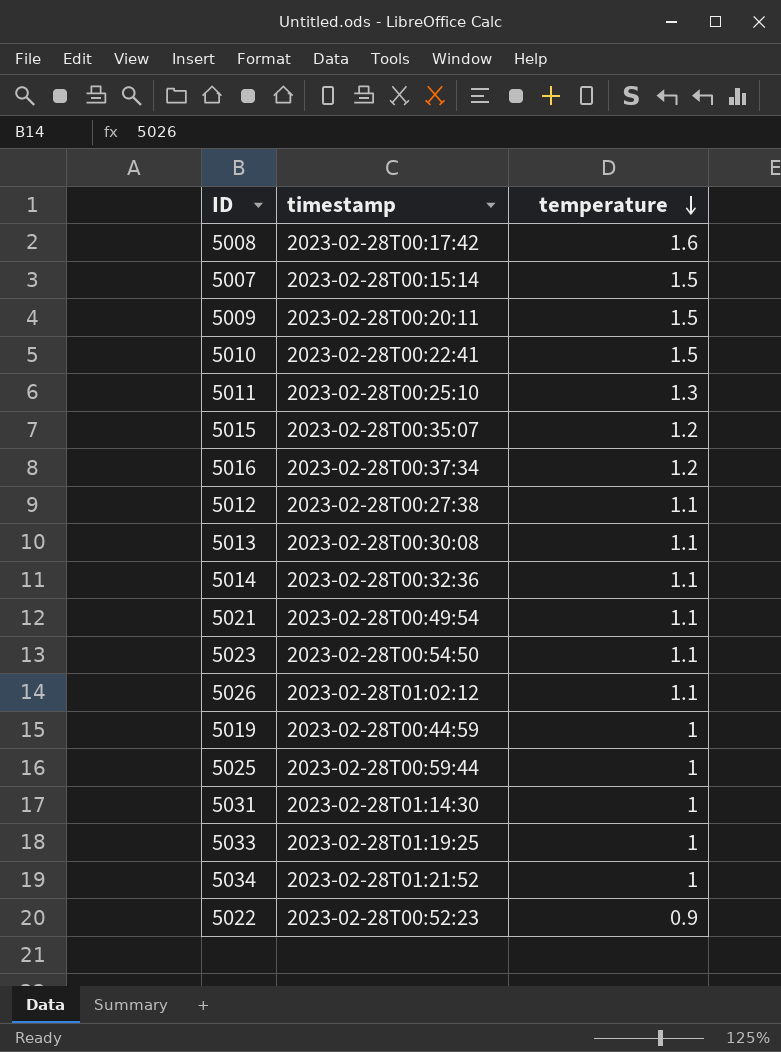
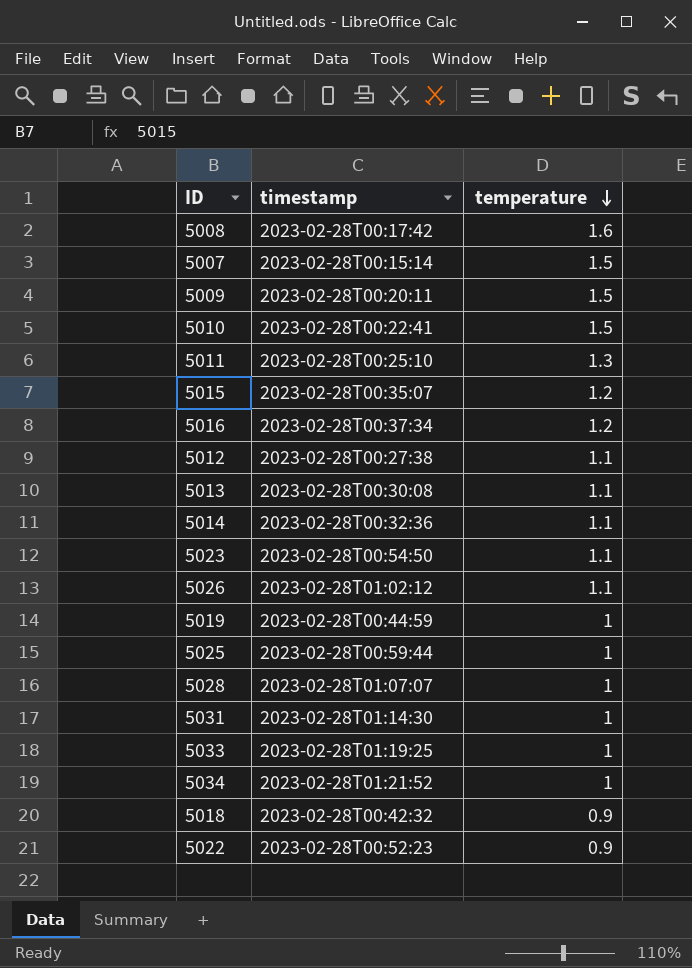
row 5021: 2023-02-28T00:49:54 | 1.1 -> none
row 5028: none -> 2023-02-28T01:07:07 | 1
row 5018: none -> 2023-02-28T00:42:32 | 0.9

